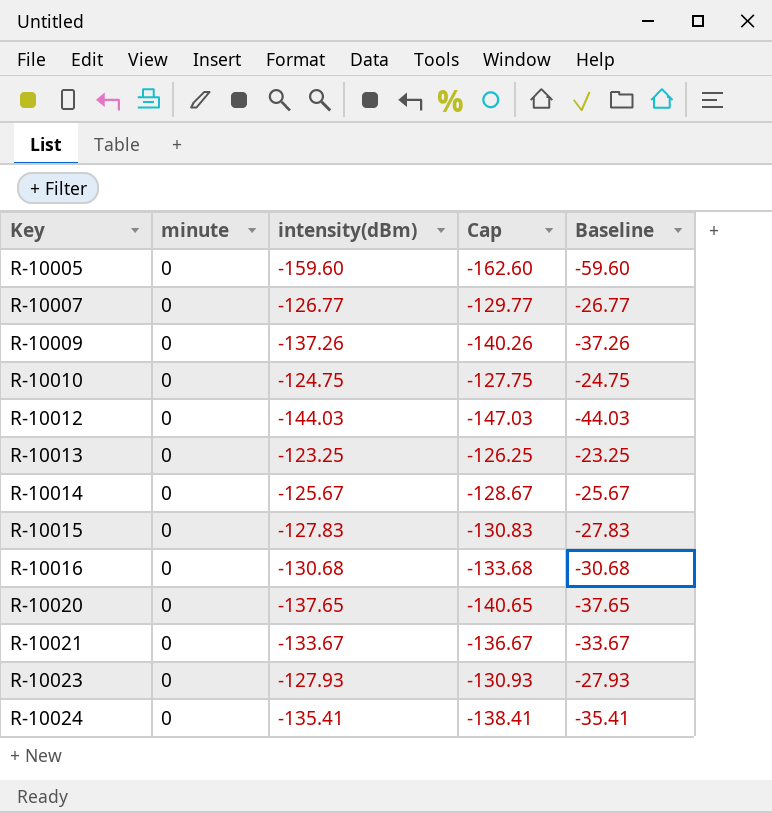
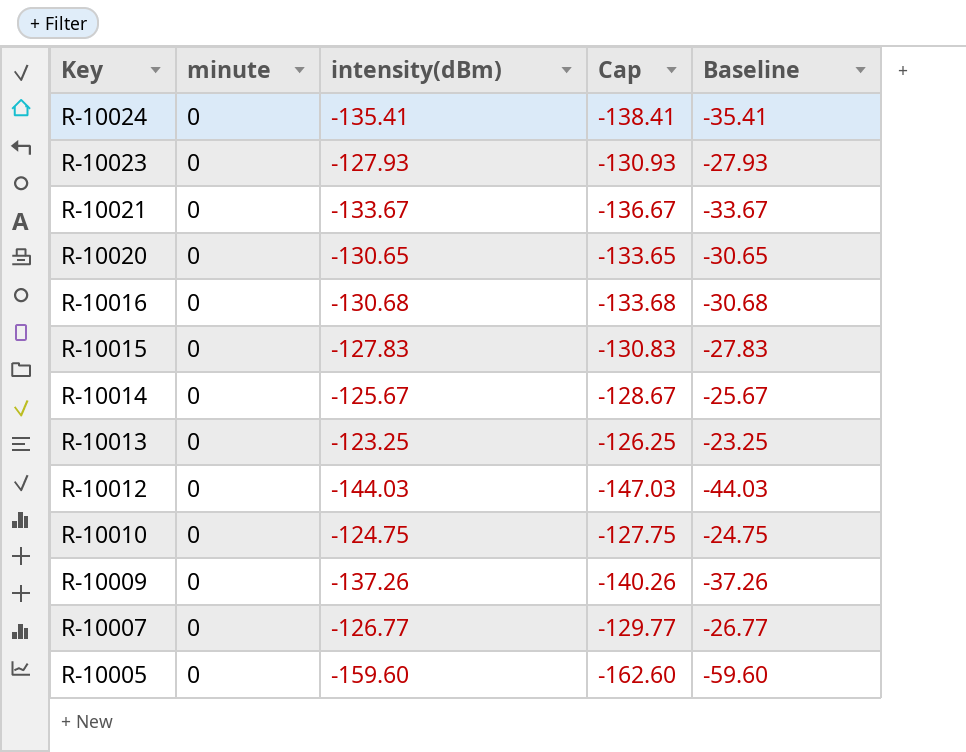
row order: Key ascending -> Key descending
R-10020 | intensity(dBm): -137.65 -> -130.65
R-10020 | Cap: -140.65 -> -133.65
R-10020 | Baseline: -37.65 -> -30.65

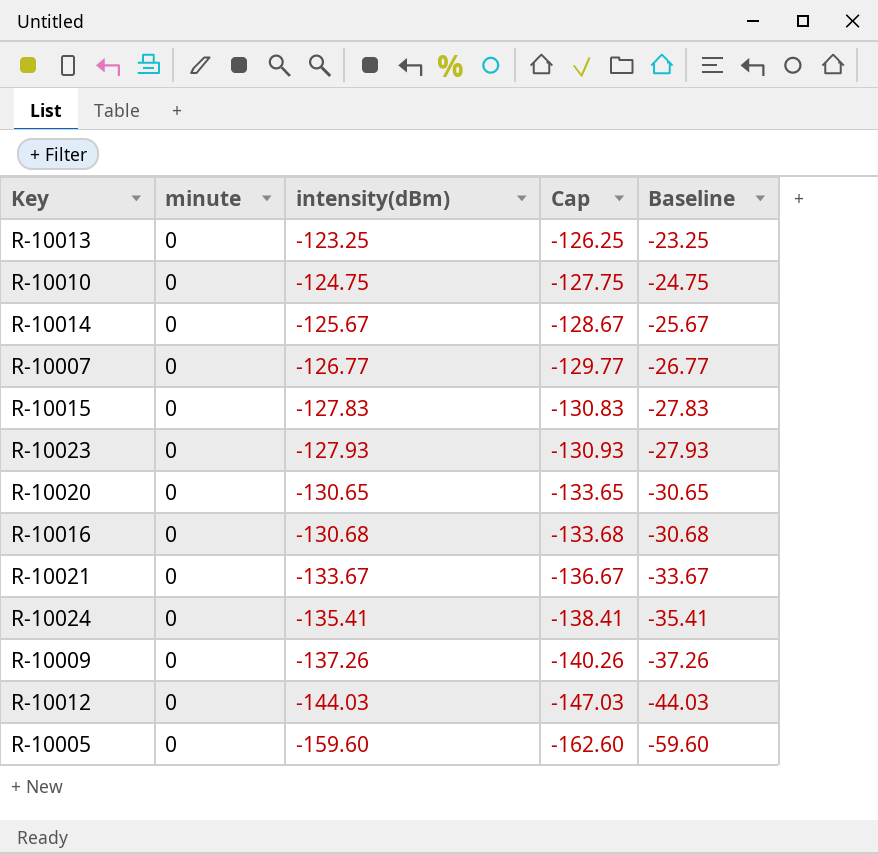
row order: Key descending -> intensity(dBm) descending

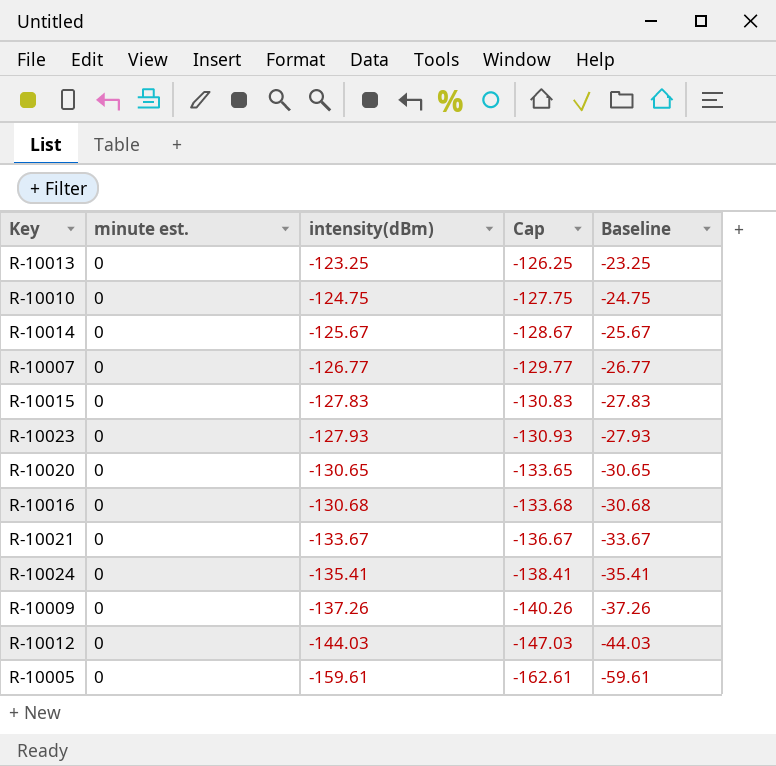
column name: minute -> minute est.
R-10005 | intensity(dBm): -159.60 -> -159.61
R-10005 | Cap: -162.60 -> -162.61
R-10005 | Baseline: -59.60 -> -59.61

